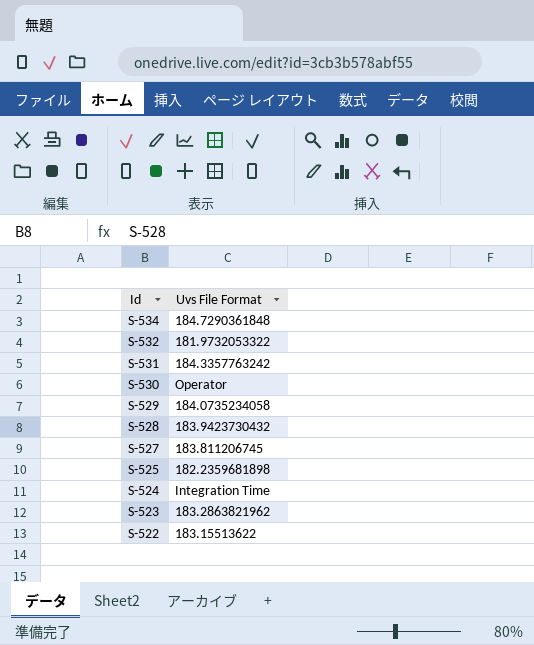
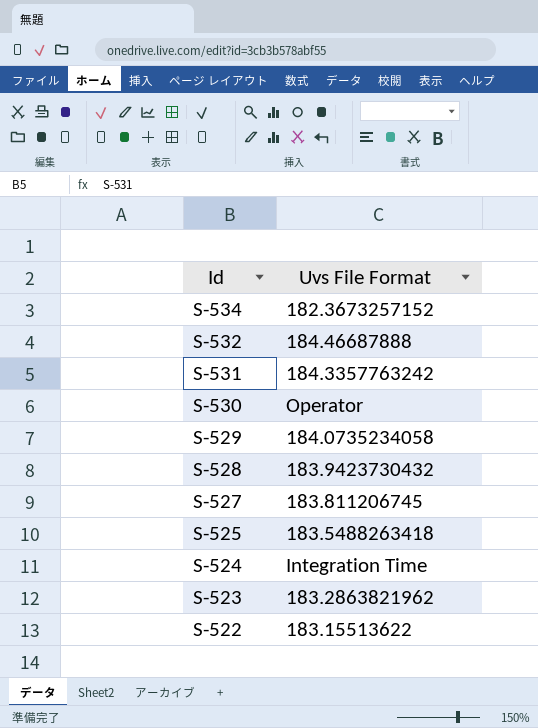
S-534 | Uvs File Format: 184.7290361848 -> 182.3673257152
S-532 | Uvs File Format: 181.9732053322 -> 184.46687888
S-525 | Uvs File Format: 182.2359681898 -> 183.5488263418

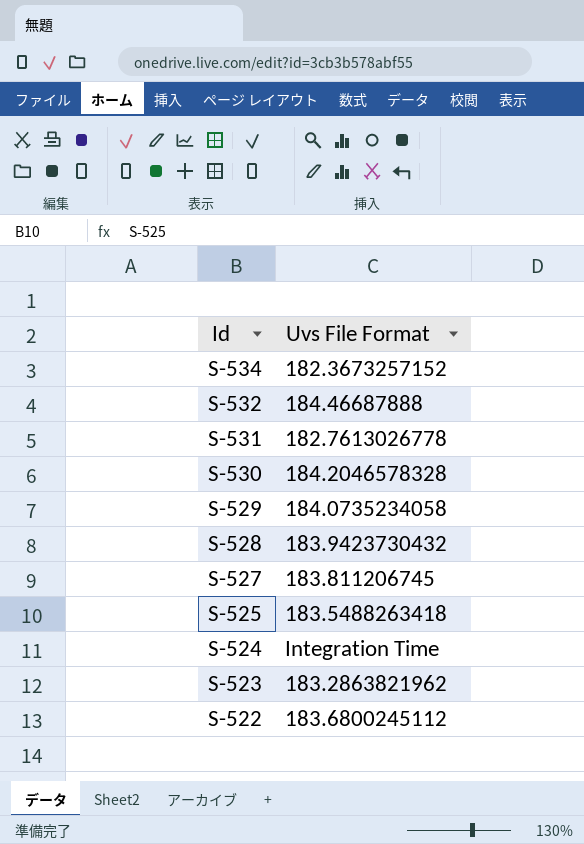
S-531 | Uvs File Format: 184.3357763242 -> 182.7613026778
S-530 | Uvs File Format: Operator -> 184.2046578328
S-522 | Uvs File Format: 183.15513622 -> 183.6800245112

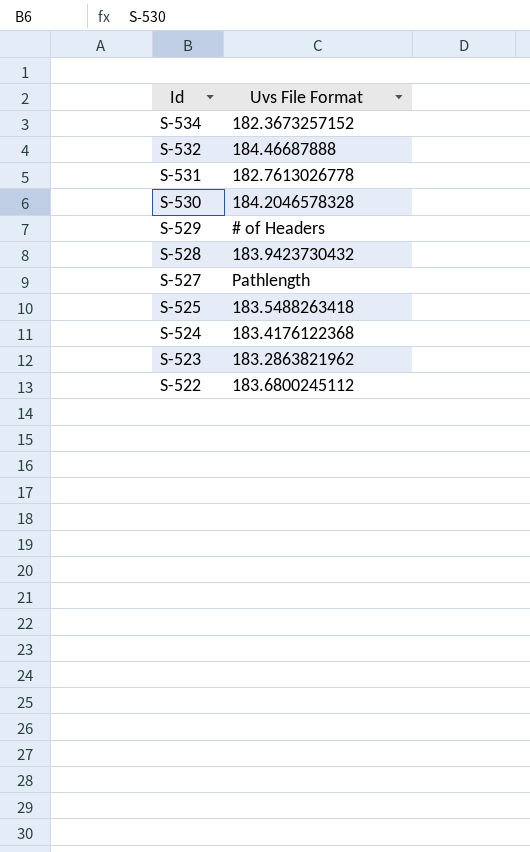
S-529 | Uvs File Format: 184.0735234058 -> # of Headers
S-527 | Uvs File Format: 183.811206745 -> Pathlength
S-524 | Uvs File Format: Integration Time -> 183.4176122368

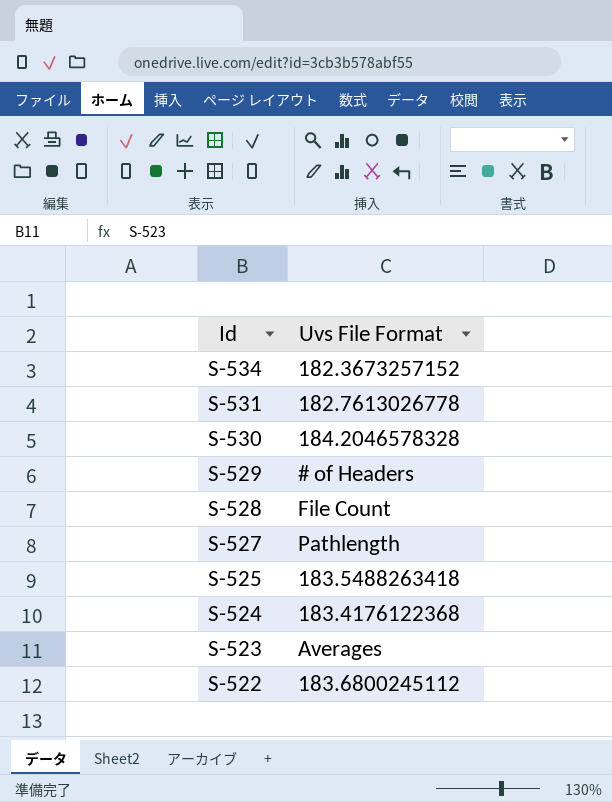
row S-532: 184.46687888 -> none
S-528 | Uvs File Format: 183.9423730432 -> File Count
S-523 | Uvs File Format: 183.2863821962 -> Averages

